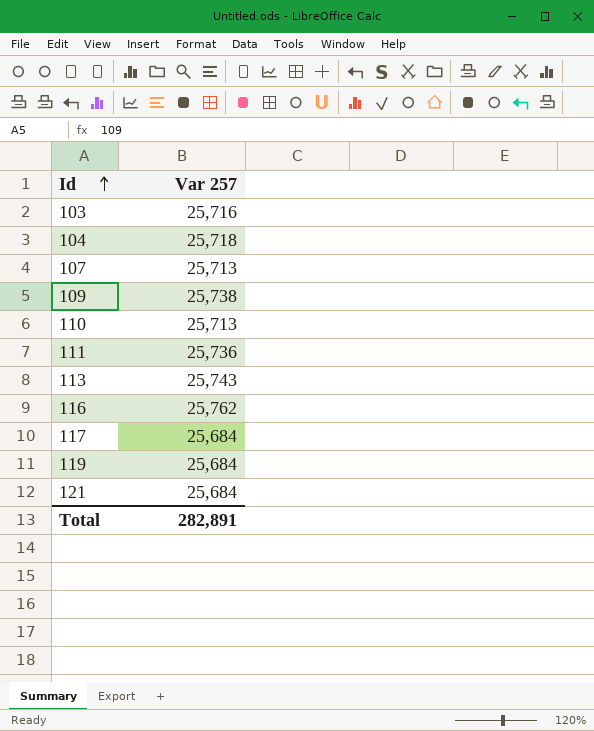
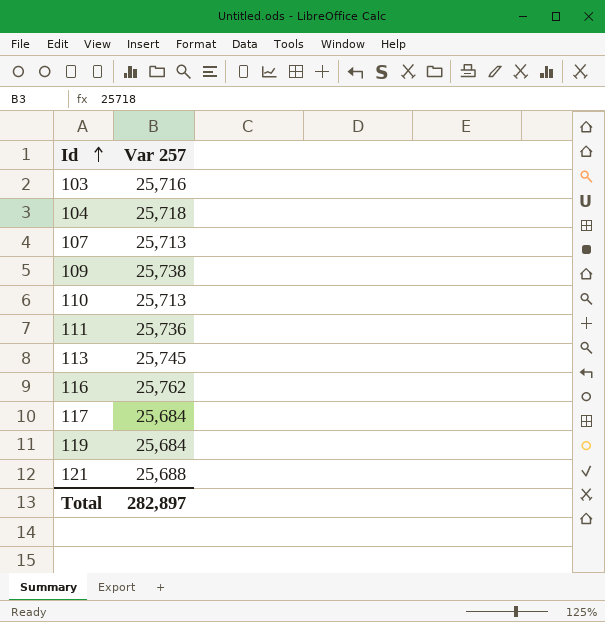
113 | Var 257: 25,743 -> 25,745
121 | Var 257: 25,684 -> 25,688
Total | Var 257: 282,891 -> 282,897

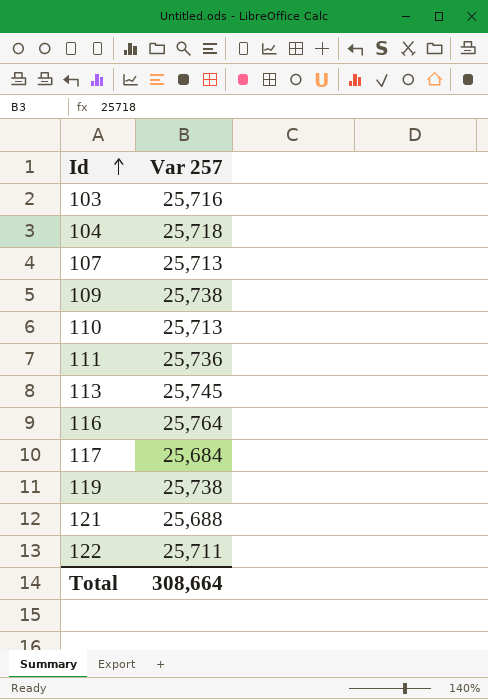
116 | Var 257: 25,762 -> 25,764
119 | Var 257: 25,684 -> 25,738
row 122: none -> 25,711
Total | Var 257: 282,897 -> 308,664

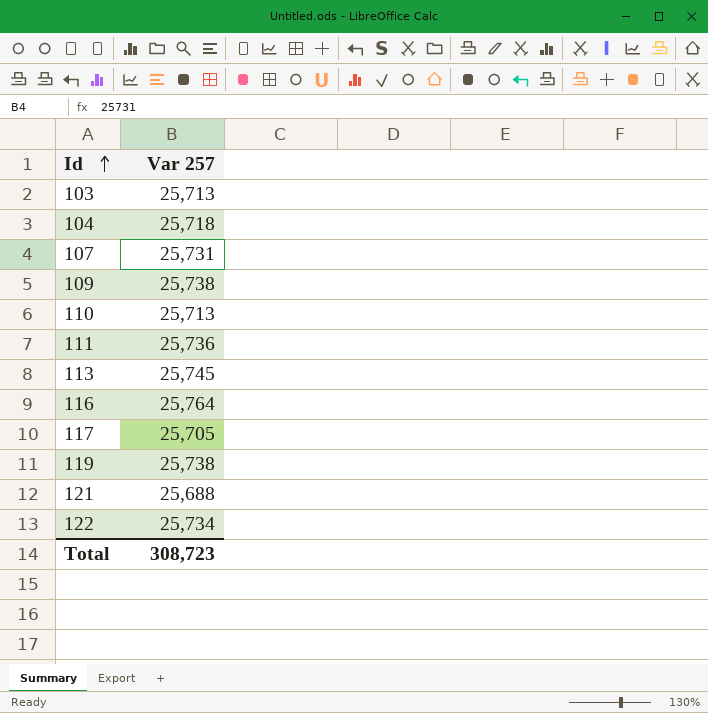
103 | Var 257: 25,716 -> 25,713
107 | Var 257: 25,713 -> 25,731
117 | Var 257: 25,684 -> 25,705
122 | Var 257: 25,711 -> 25,734
Total | Var 257: 308,664 -> 308,723

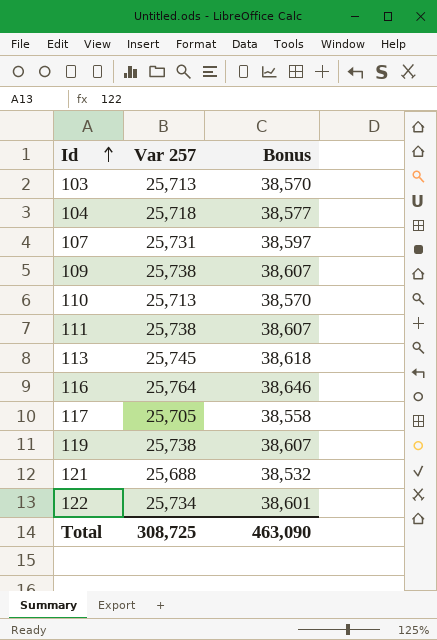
column Bonus | formula: none -> [Var 257] * 1.5
111 | Var 257: 25,736 -> 25,738
Total | Var 257: 308,723 -> 308,725

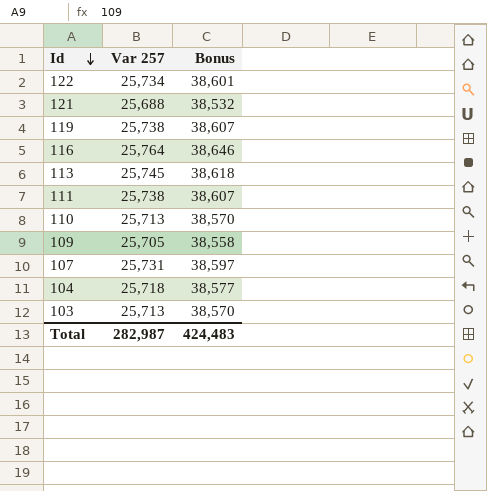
row order: Id ascending -> Id descending
row 117: 25,705 | 38,558 -> none
109 | Var 257: 25,738 -> 25,705
109 | Bonus: 38,607 -> 38,558
Total | Var 257: 308,725 -> 282,987
Total | Bonus: 463,090 -> 424,483

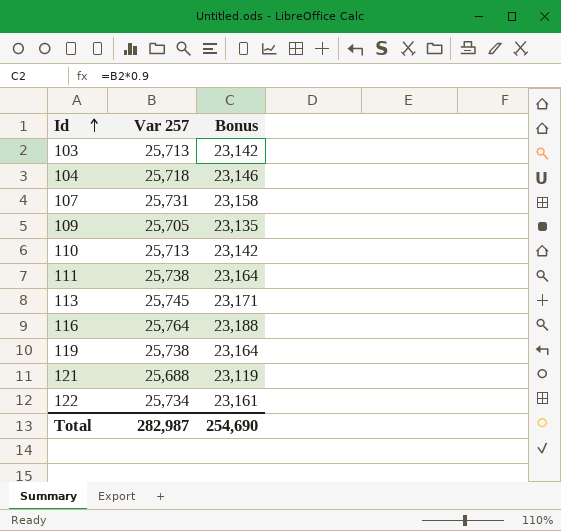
row order: Id descending -> Id ascending
column Bonus | formula: [Var 257] * 1.5 -> [Var 257] * 0.9
Total | Bonus: 424,483 -> 254,690

